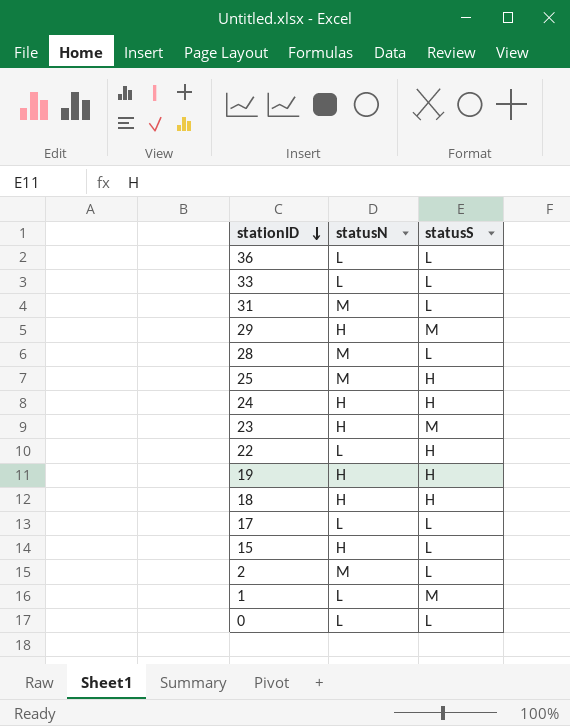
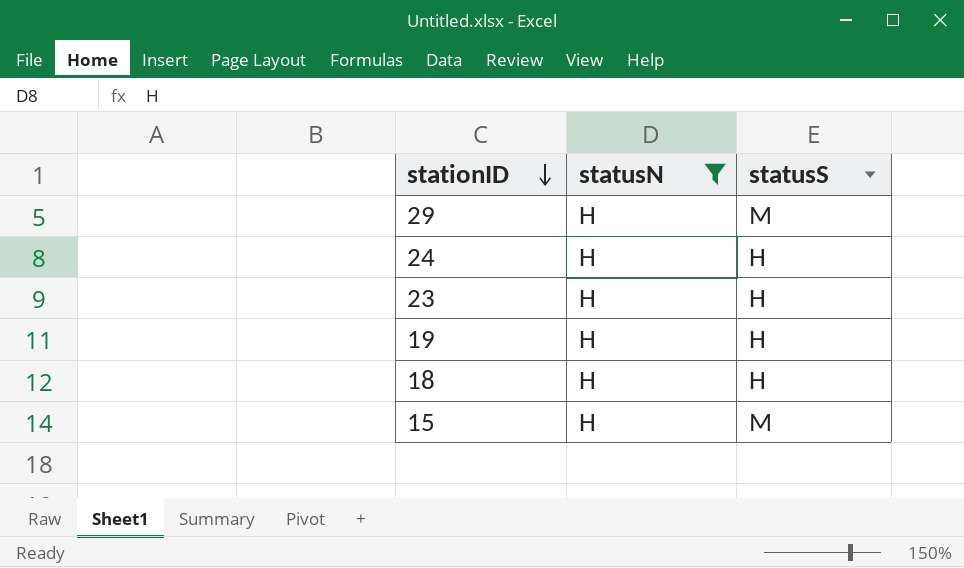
filter: none -> statusN = H
23 | statusS: M -> H
15 | statusS: L -> M

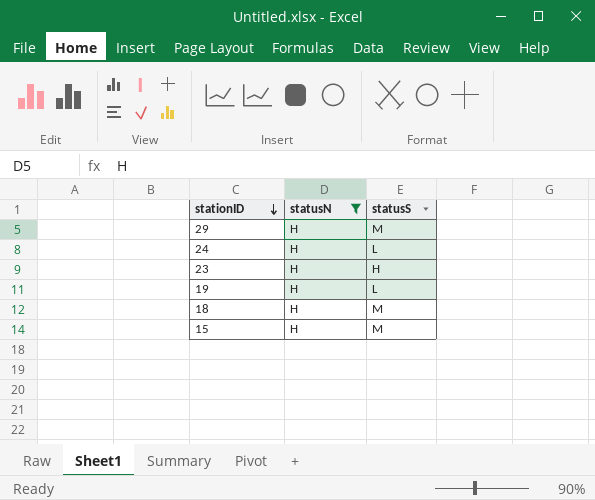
24 | statusS: H -> L
19 | statusS: H -> L
18 | statusS: H -> M

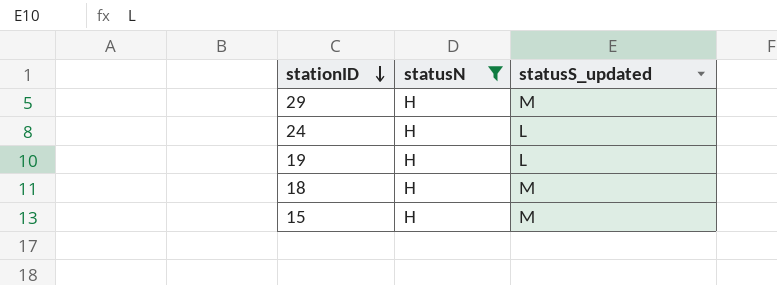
column name: statusS -> statusS_updated
row 23: H | H -> none

